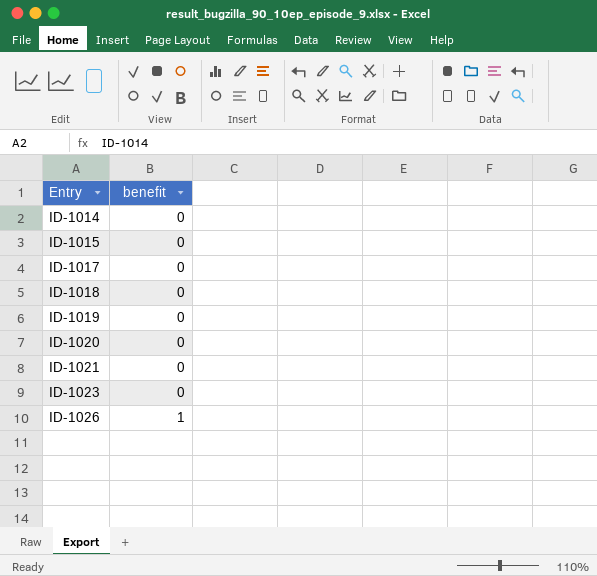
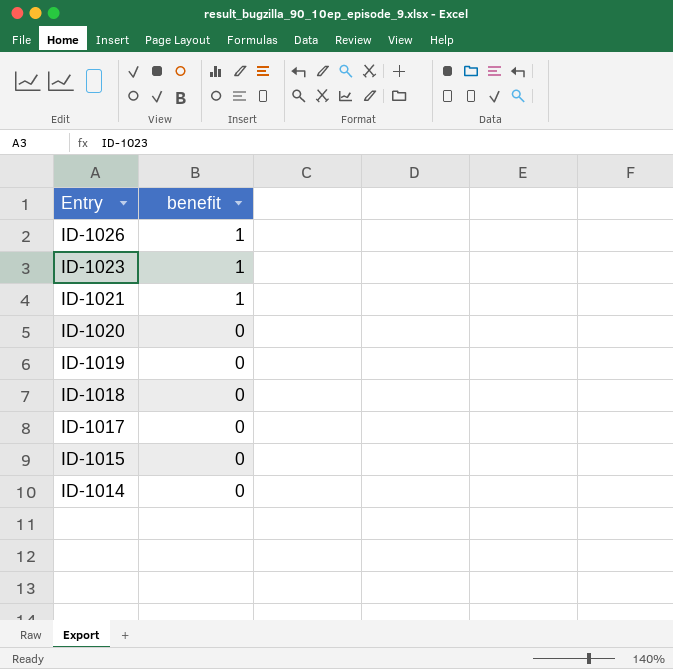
row order: Entry ascending -> Entry descending
ID-1023 | benefit: 0 -> 1
ID-1021 | benefit: 0 -> 1

